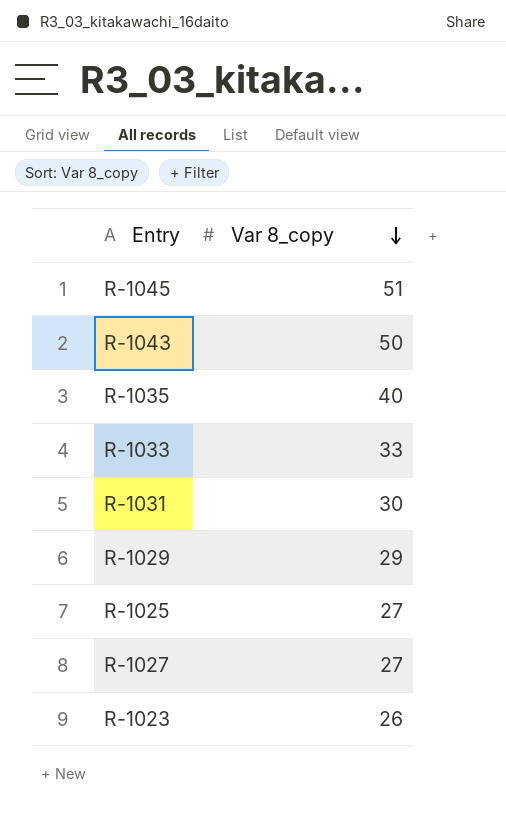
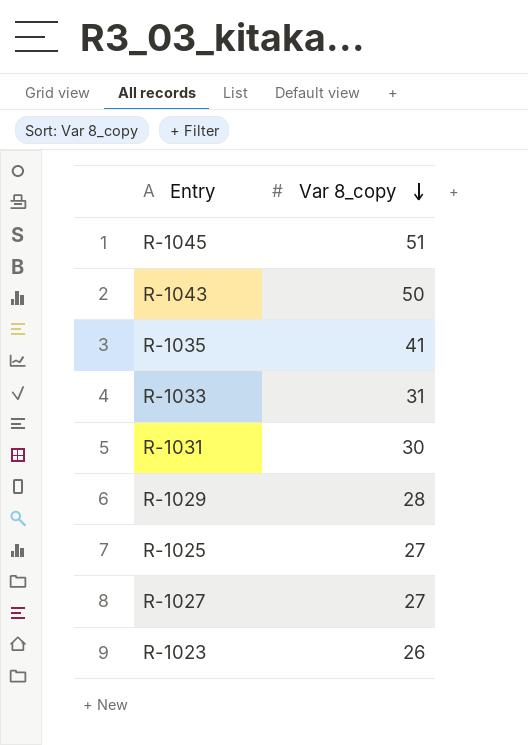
R-1035 | Var 8_copy: 40 -> 41
R-1033 | Var 8_copy: 33 -> 31
R-1029 | Var 8_copy: 29 -> 28

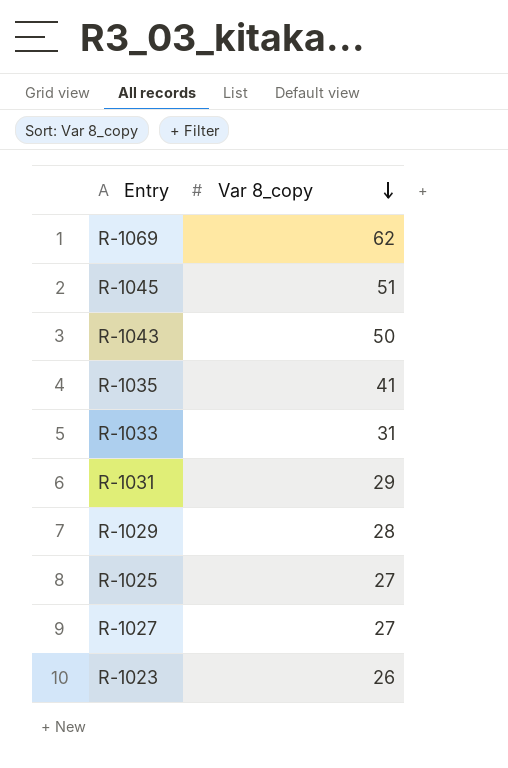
row R-1069: none -> 62
R-1031 | Var 8_copy: 30 -> 29

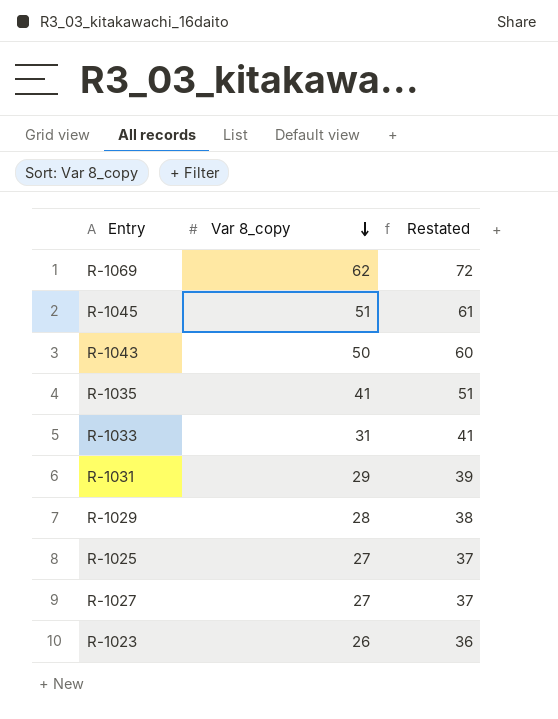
column Restated | formula: none -> [Var 8_copy] + 10

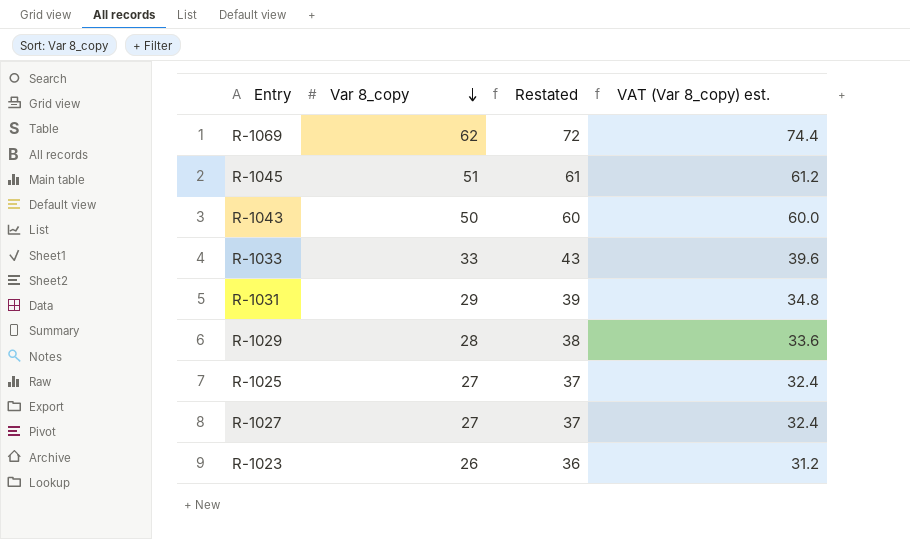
column VAT (Var 8_copy) est. | formula: none -> [Var 8_copy] * 1.2
row R-1035: 41 | 51 -> none
R-1033 | Var 8_copy: 31 -> 33
R-1033 | Restated: 41 -> 43

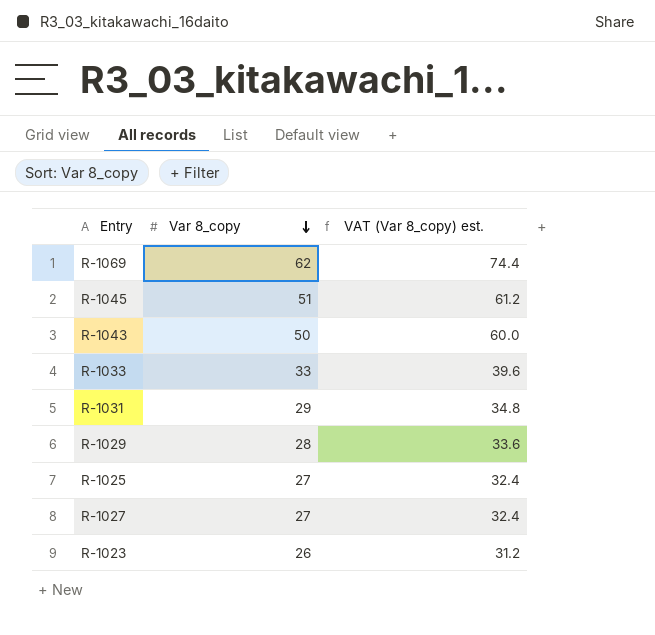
column Restated | formula: [Var 8_copy] + 10 -> none

